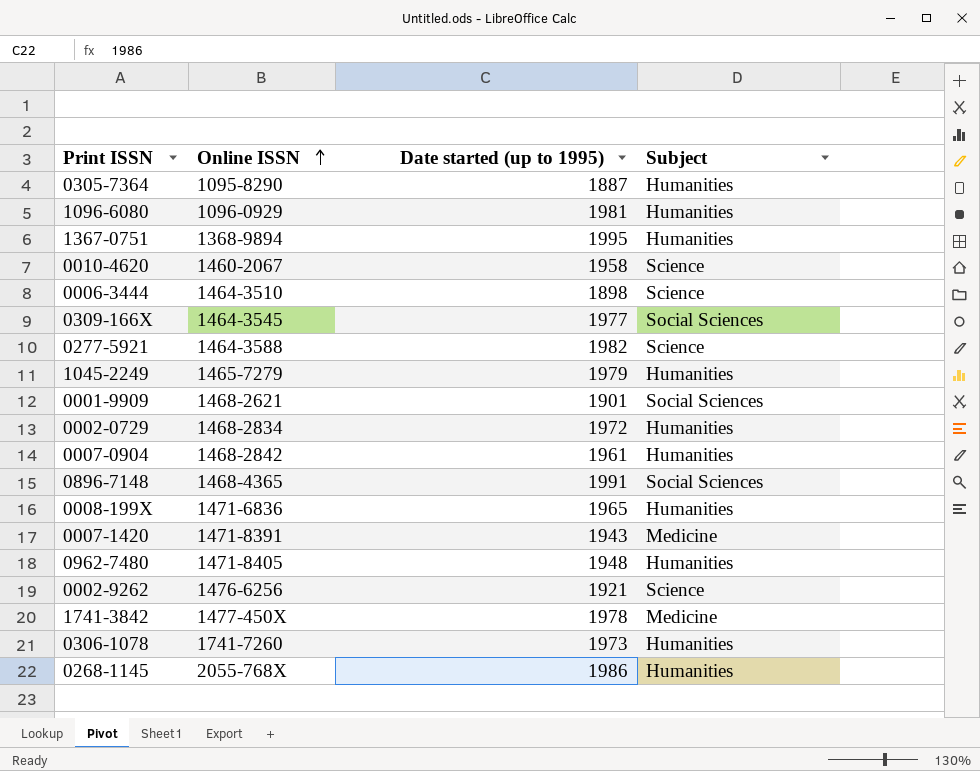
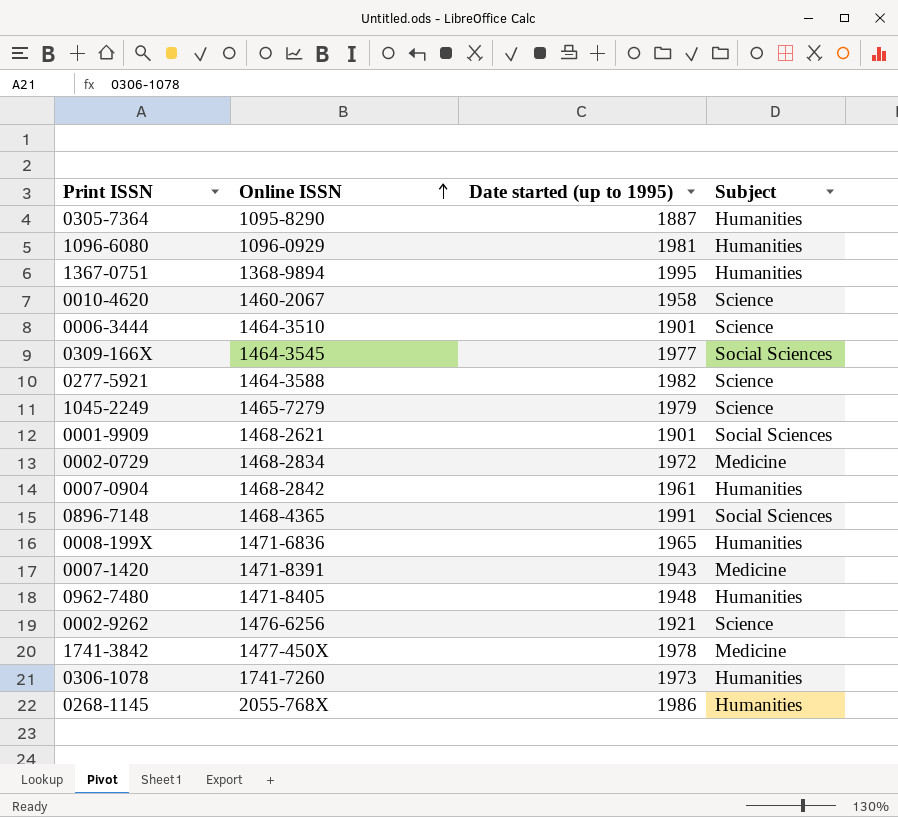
0006-3444 | Date started (up to 1995): 1898 -> 1901
1045-2249 | Subject: Humanities -> Science
0002-0729 | Subject: Humanities -> Medicine

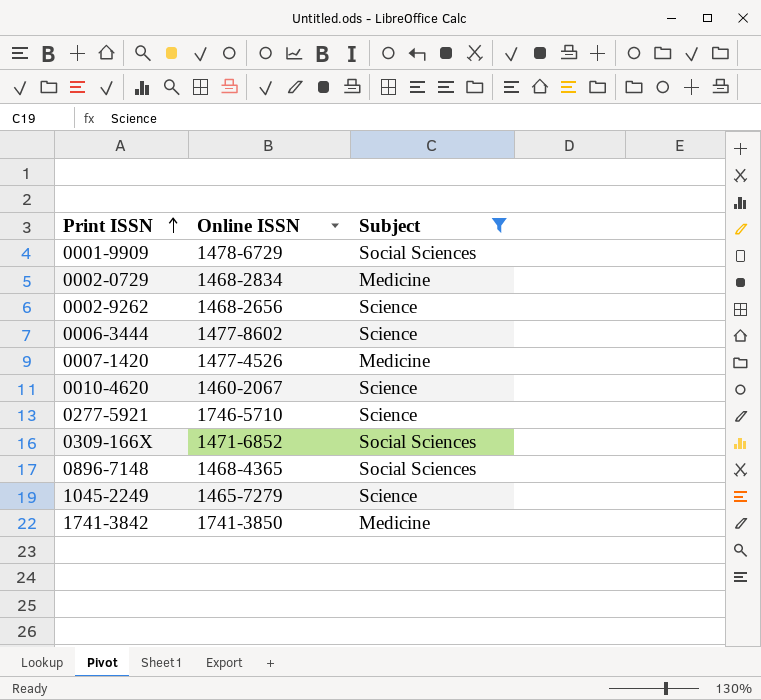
filter: none -> Subject != Humanities
row order: Online ISSN ascending -> Print ISSN ascending
column Date started (up to 1995) | position: 3 -> none
0001-9909 | Online ISSN: 1468-2621 -> 1478-6729
0002-9262 | Online ISSN: 1476-6256 -> 1468-2656
0006-3444 | Online ISSN: 1464-3510 -> 1477-8602
0007-1420 | Online ISSN: 1471-8391 -> 1477-4526
0277-5921 | Online ISSN: 1464-3588 -> 1746-5710
0309-166X | Online ISSN: 1464-3545 -> 1471-6852
1741-3842 | Online ISSN: 1477-450X -> 1741-3850

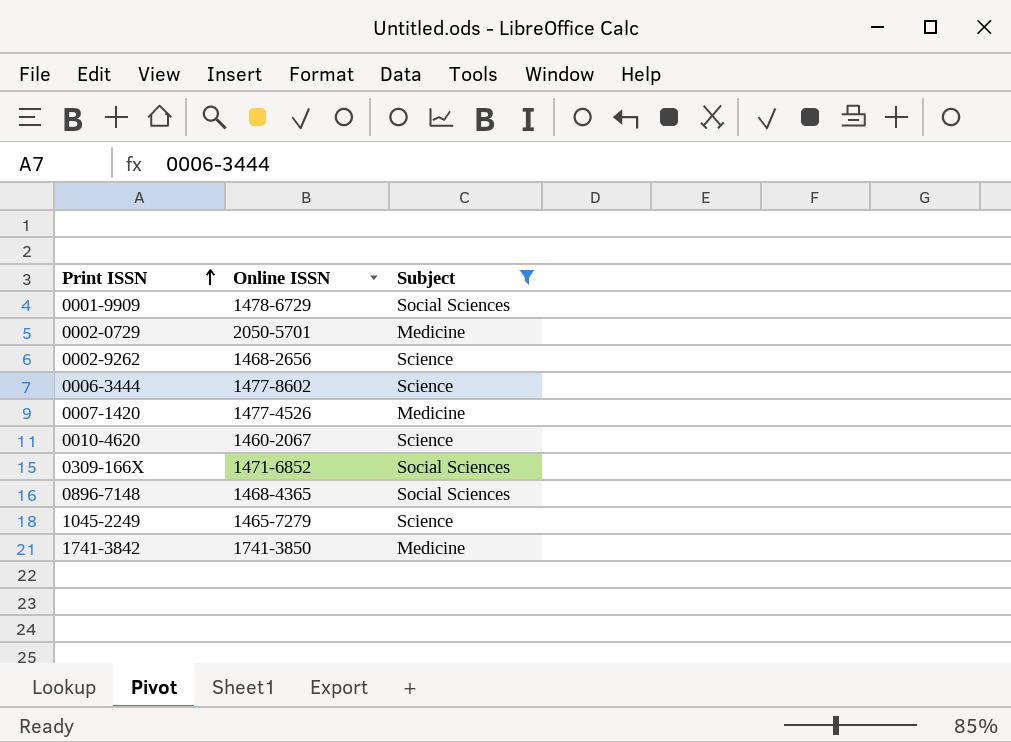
row 0277-5921: 1746-5710 | Science -> none
0002-0729 | Online ISSN: 1468-2834 -> 2050-5701

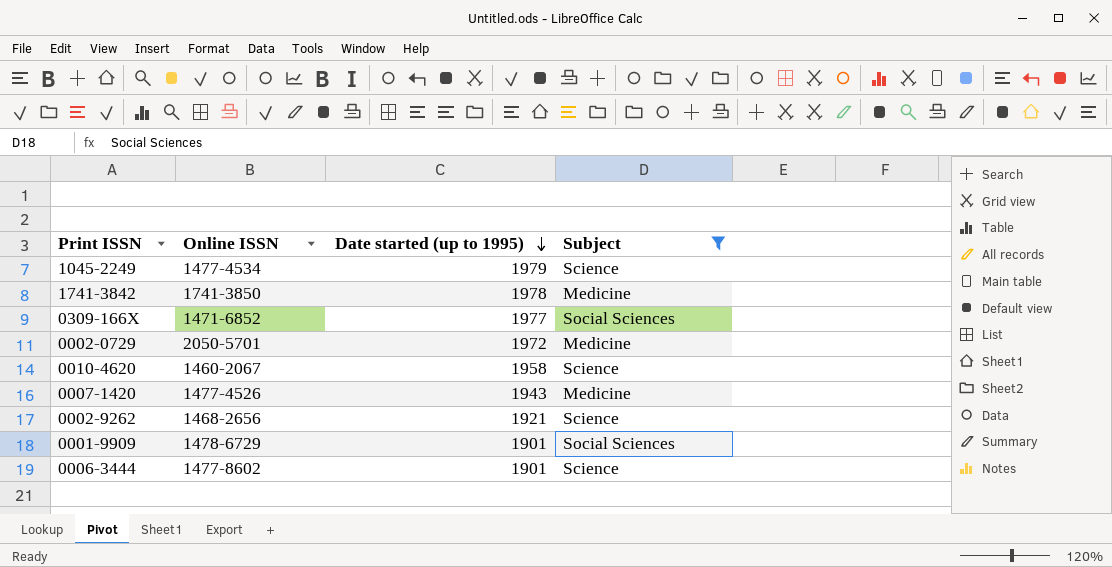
row order: Print ISSN ascending -> Date started (up to 1995) descending
column Date started (up to 1995) | position: none -> 3
row 0896-7148: 1468-4365 | Social Sciences -> none
1045-2249 | Online ISSN: 1465-7279 -> 1477-4534

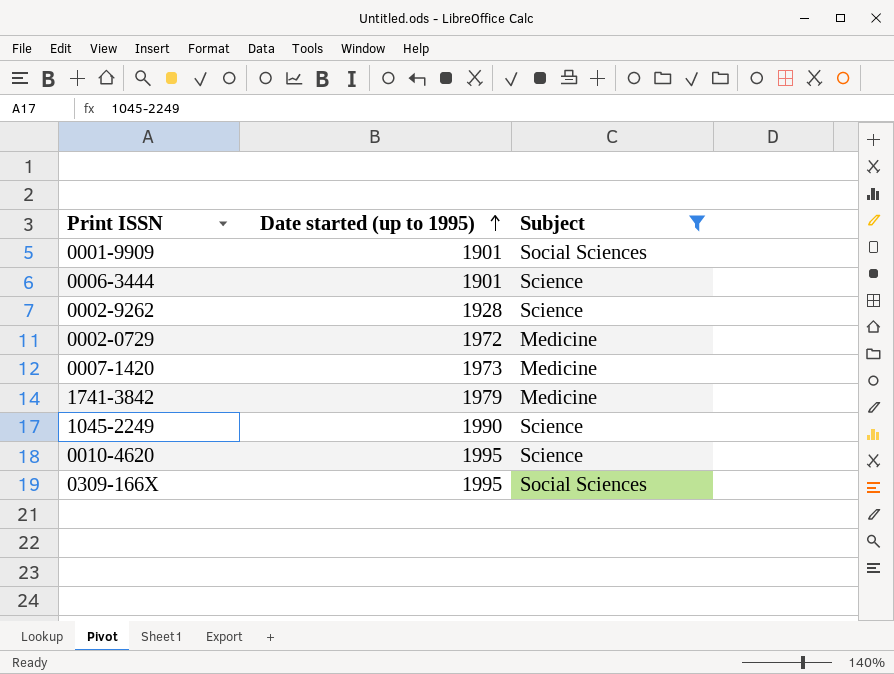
row order: Date started (up to 1995) descending -> Date started (up to 1995) ascending
column Online ISSN | position: 2 -> none
0002-9262 | Date started (up to 1995): 1921 -> 1928
0007-1420 | Date started (up to 1995): 1943 -> 1973
1741-3842 | Date started (up to 1995): 1978 -> 1979
1045-2249 | Date started (up to 1995): 1979 -> 1990
0010-4620 | Date started (up to 1995): 1958 -> 1995
0309-166X | Date started (up to 1995): 1977 -> 1995

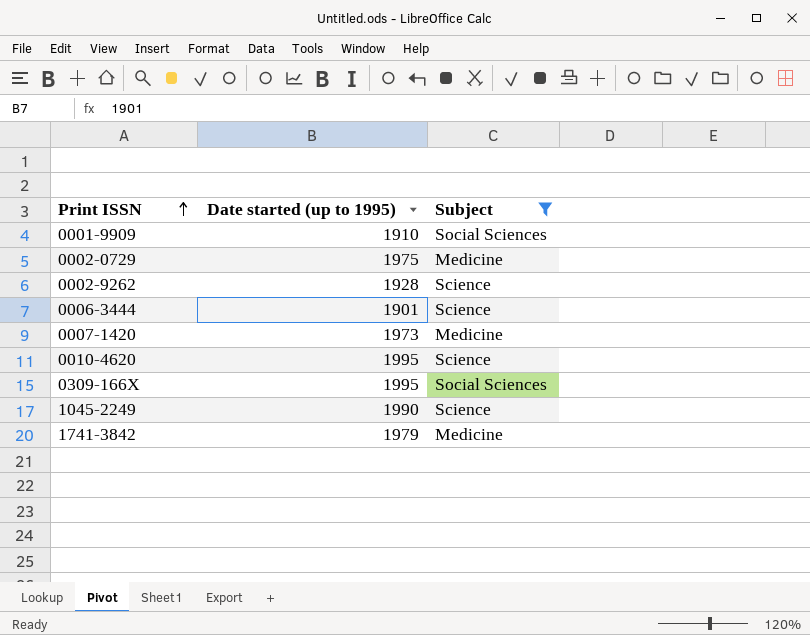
row order: Date started (up to 1995) ascending -> Print ISSN ascending
0001-9909 | Date started (up to 1995): 1901 -> 1910
0002-0729 | Date started (up to 1995): 1972 -> 1975

